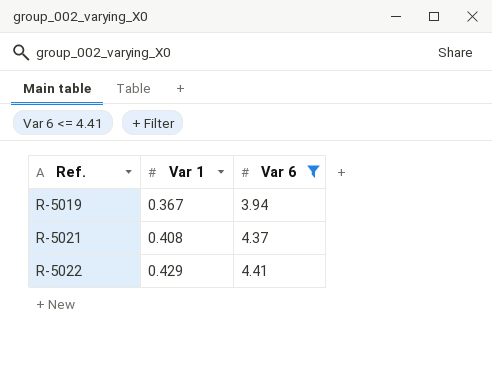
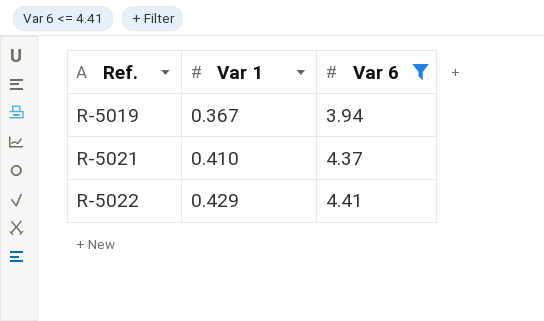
R-5021 | Var 1: 0.408 -> 0.410

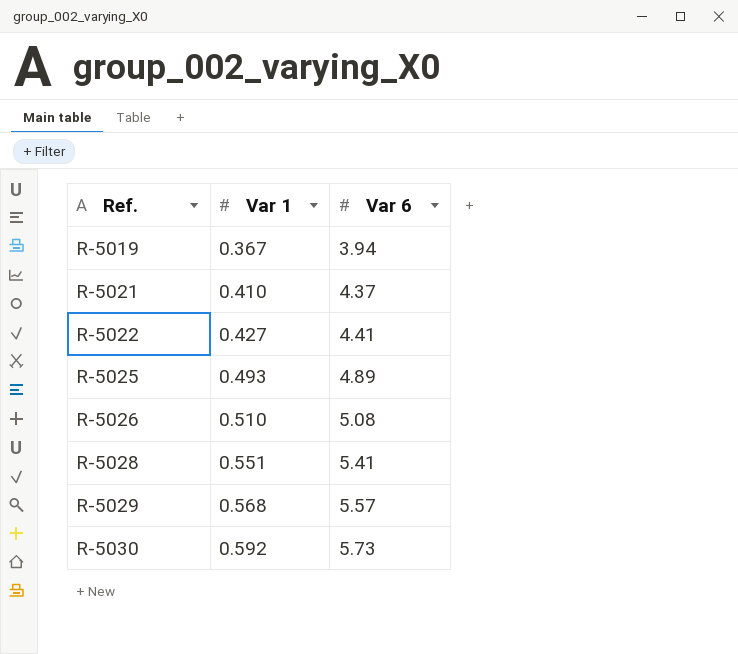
filter: Var 6 <= 4.41 -> none
R-5022 | Var 1: 0.429 -> 0.427

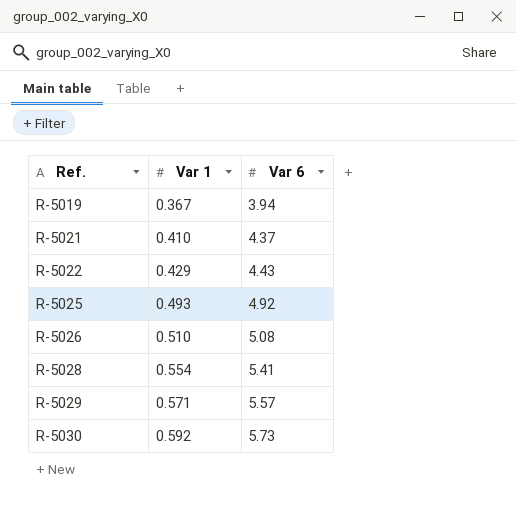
R-5022 | Var 1: 0.427 -> 0.429
R-5022 | Var 6: 4.41 -> 4.43
R-5025 | Var 6: 4.89 -> 4.92
R-5028 | Var 1: 0.551 -> 0.554
R-5029 | Var 1: 0.568 -> 0.571

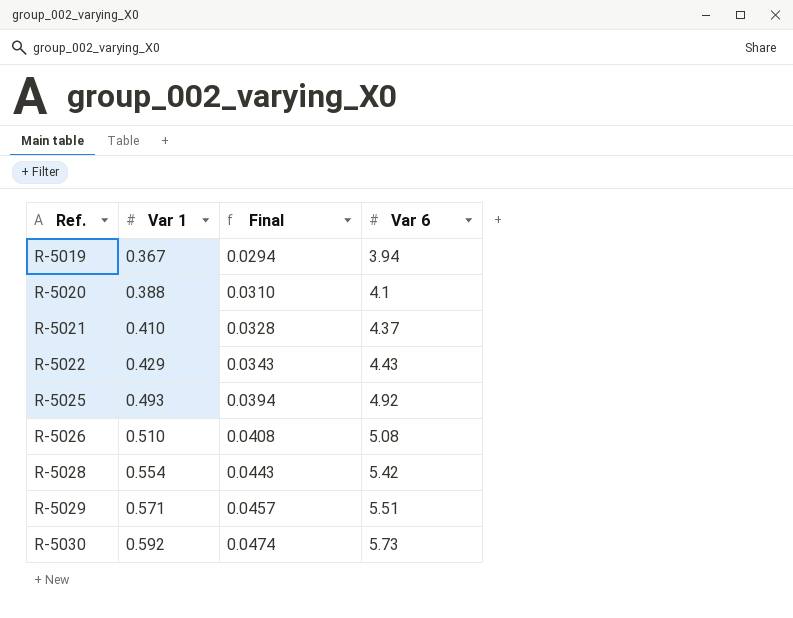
column Final | formula: none -> [Var 1] * 0.08
row R-5020: none -> 0.388 | 0.0310 | 4.1
R-5028 | Var 6: 5.41 -> 5.42
R-5029 | Var 6: 5.57 -> 5.51

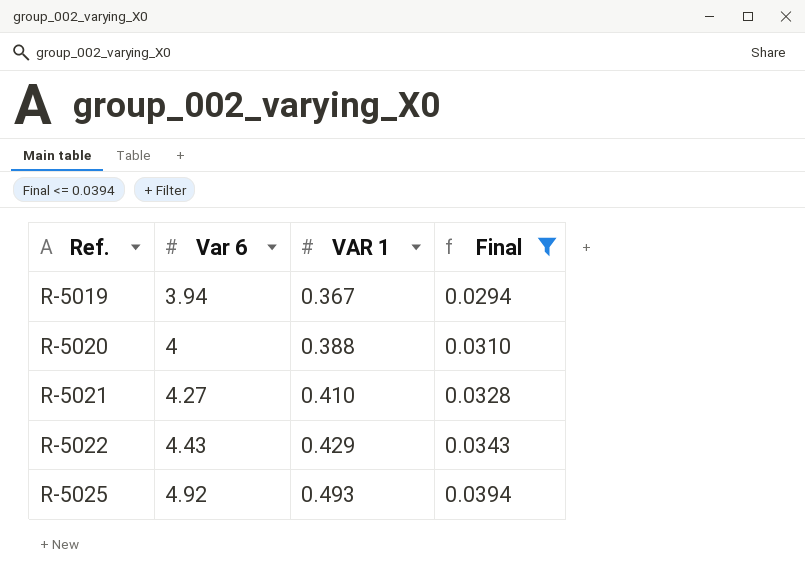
filter: none -> Final <= 0.0394
column Var 6 | position: 4 -> 2
column name: Var 1 -> VAR 1
R-5020 | Var 6: 4.1 -> 4
R-5021 | Var 6: 4.37 -> 4.27

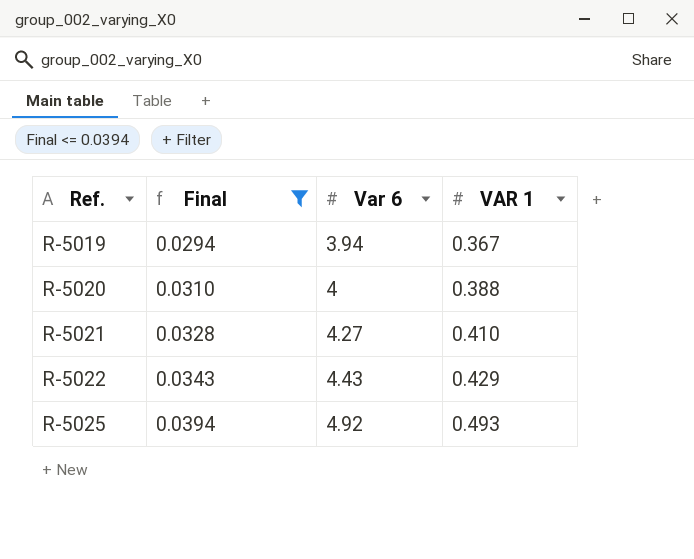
column Final | position: 4 -> 2

